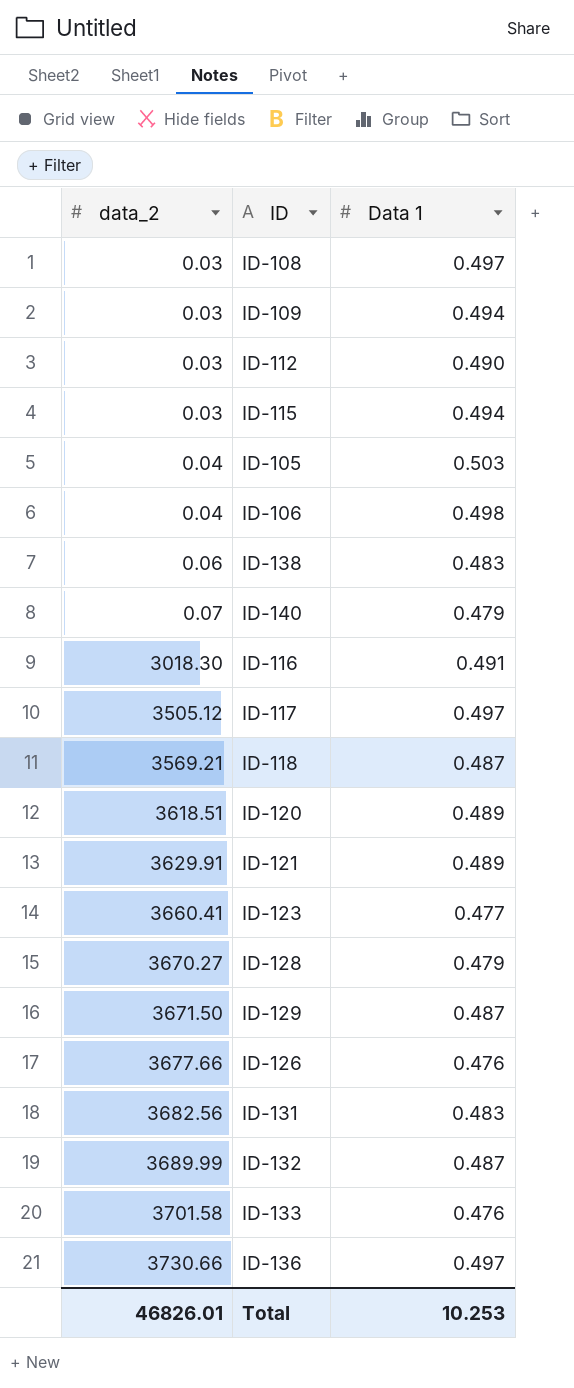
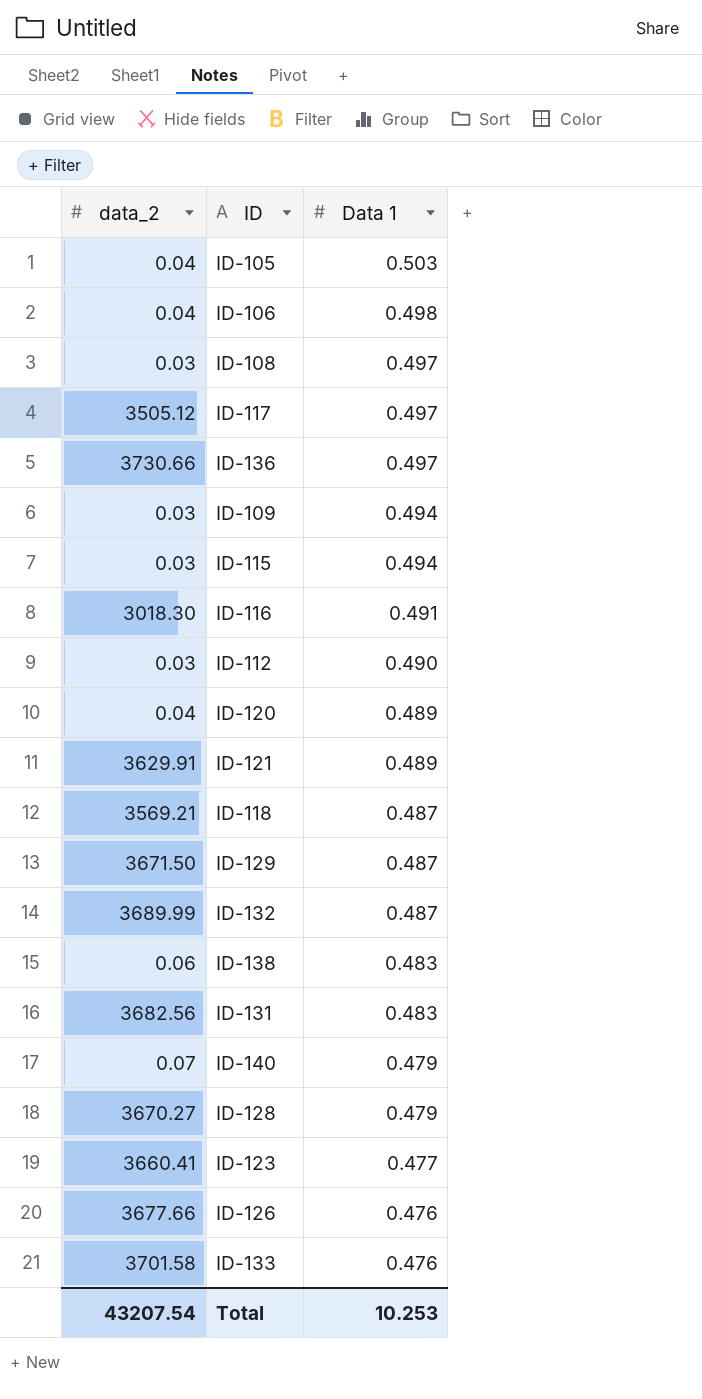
row order: data_2 ascending -> Data 1 descending
ID-120 | data_2: 3618.51 -> 0.04
Total | data_2: 46826.01 -> 43207.54

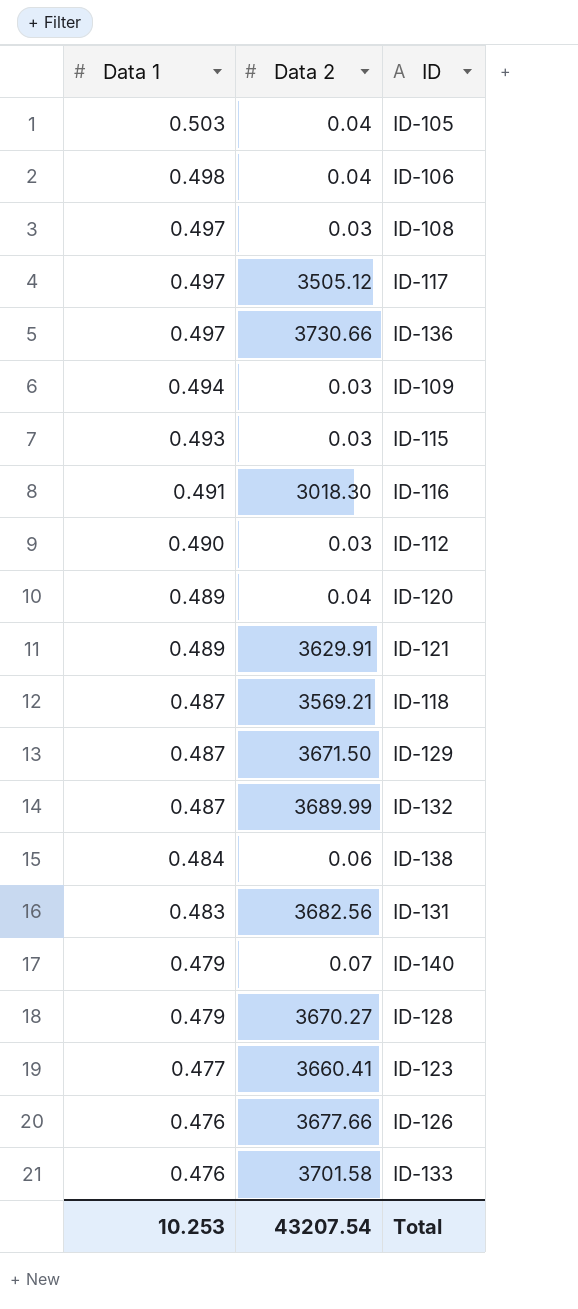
column Data 1 | position: 3 -> 1
column name: data_2 -> Data 2
ID-115 | Data 1: 0.494 -> 0.493
ID-138 | Data 1: 0.483 -> 0.484

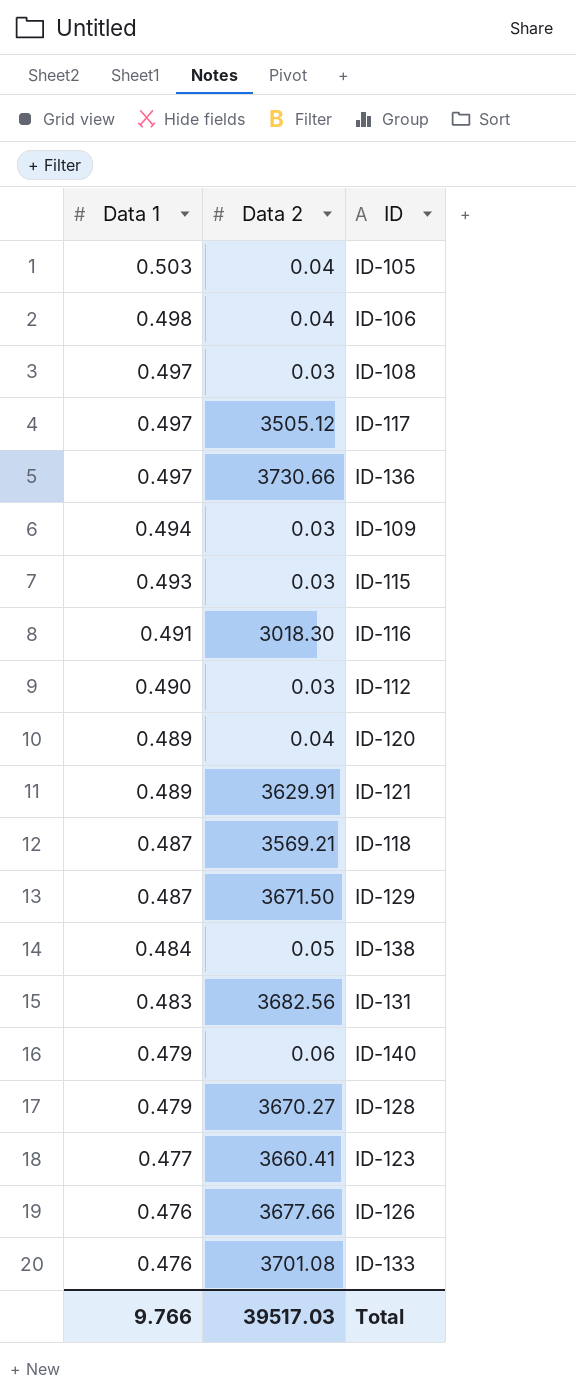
row ID-132: 0.487 | 3689.99 -> none
ID-138 | Data 2: 0.06 -> 0.05
ID-140 | Data 2: 0.07 -> 0.06
ID-133 | Data 2: 3701.58 -> 3701.08
Total | Data 1: 10.253 -> 9.766
Total | Data 2: 43207.54 -> 39517.03

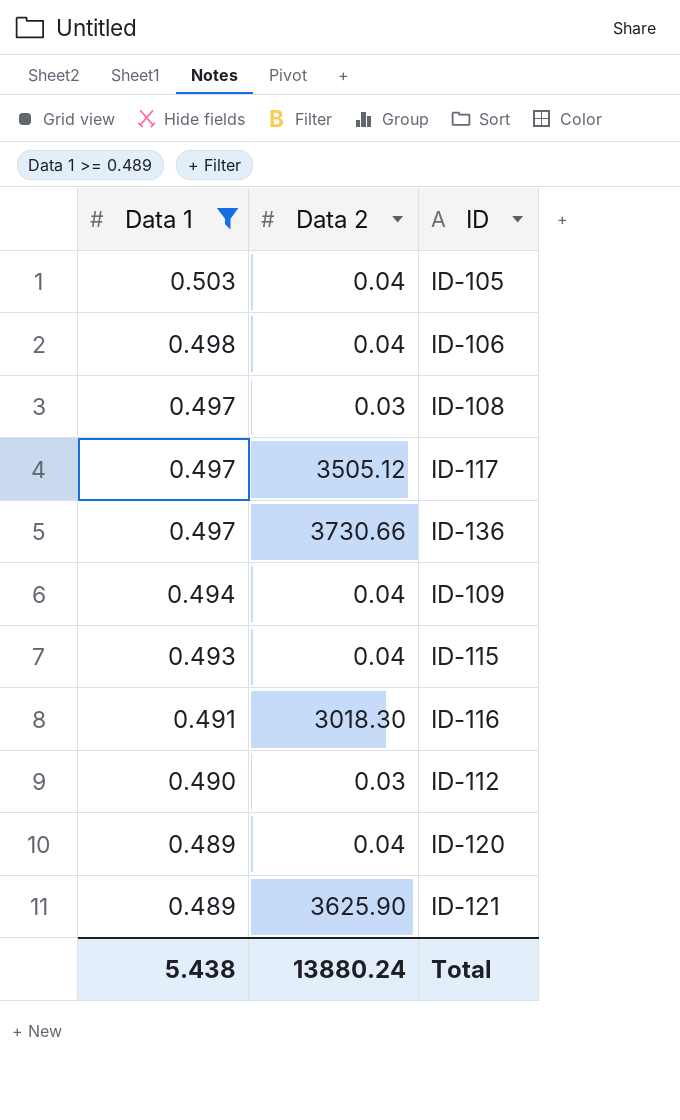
filter: none -> Data 1 >= 0.489
ID-109 | Data 2: 0.03 -> 0.04
ID-115 | Data 2: 0.03 -> 0.04
ID-121 | Data 2: 3629.91 -> 3625.90
Total | Data 1: 9.766 -> 5.438
Total | Data 2: 39517.03 -> 13880.24

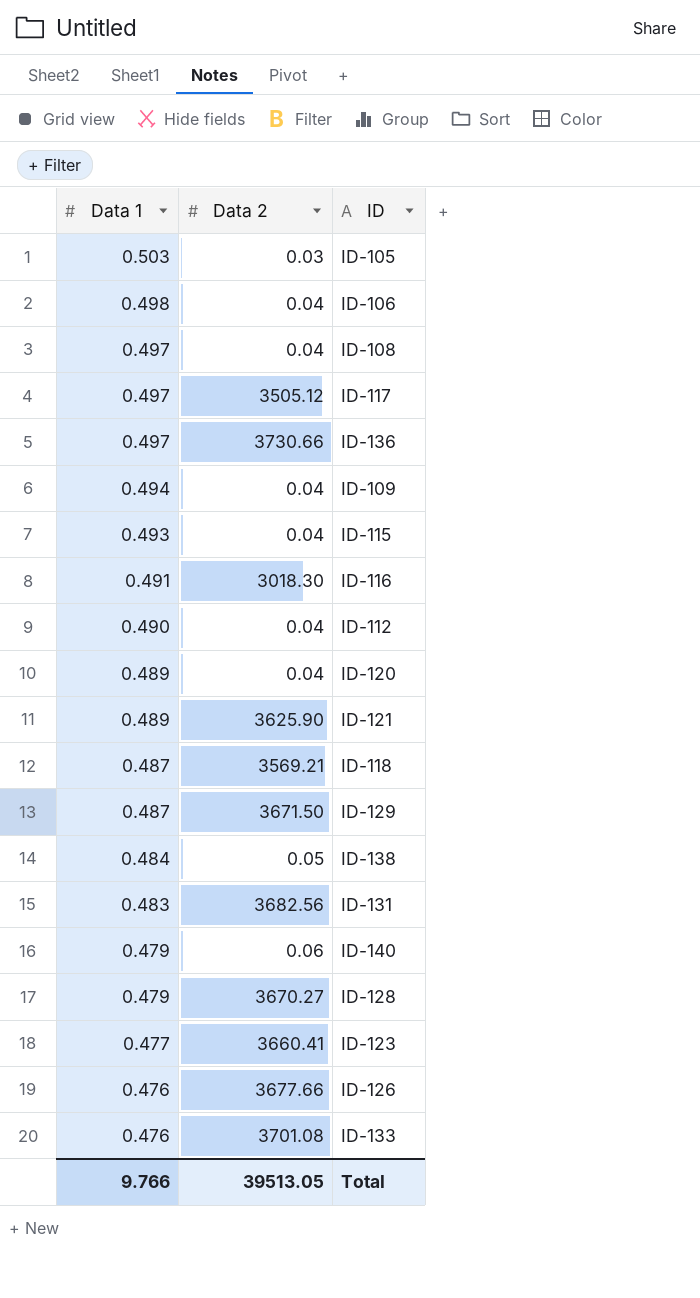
filter: Data 1 >= 0.489 -> none
ID-105 | Data 2: 0.04 -> 0.03
ID-108 | Data 2: 0.03 -> 0.04
ID-112 | Data 2: 0.03 -> 0.04
Total | Data 1: 5.438 -> 9.766
Total | Data 2: 13880.24 -> 39513.05

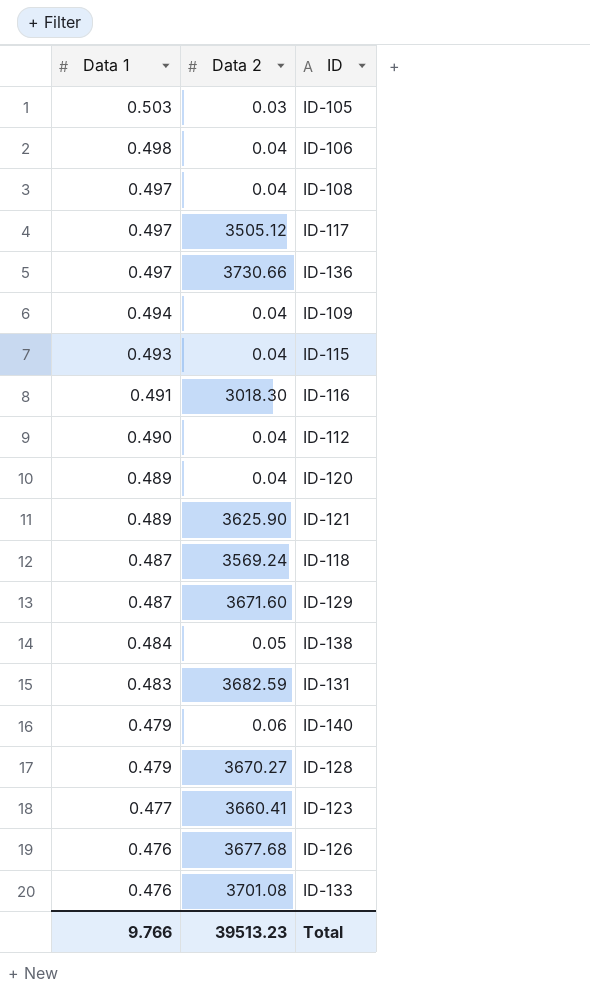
ID-118 | Data 2: 3569.21 -> 3569.24
ID-129 | Data 2: 3671.50 -> 3671.60
ID-131 | Data 2: 3682.56 -> 3682.59
ID-126 | Data 2: 3677.66 -> 3677.68
Total | Data 2: 39513.05 -> 39513.23

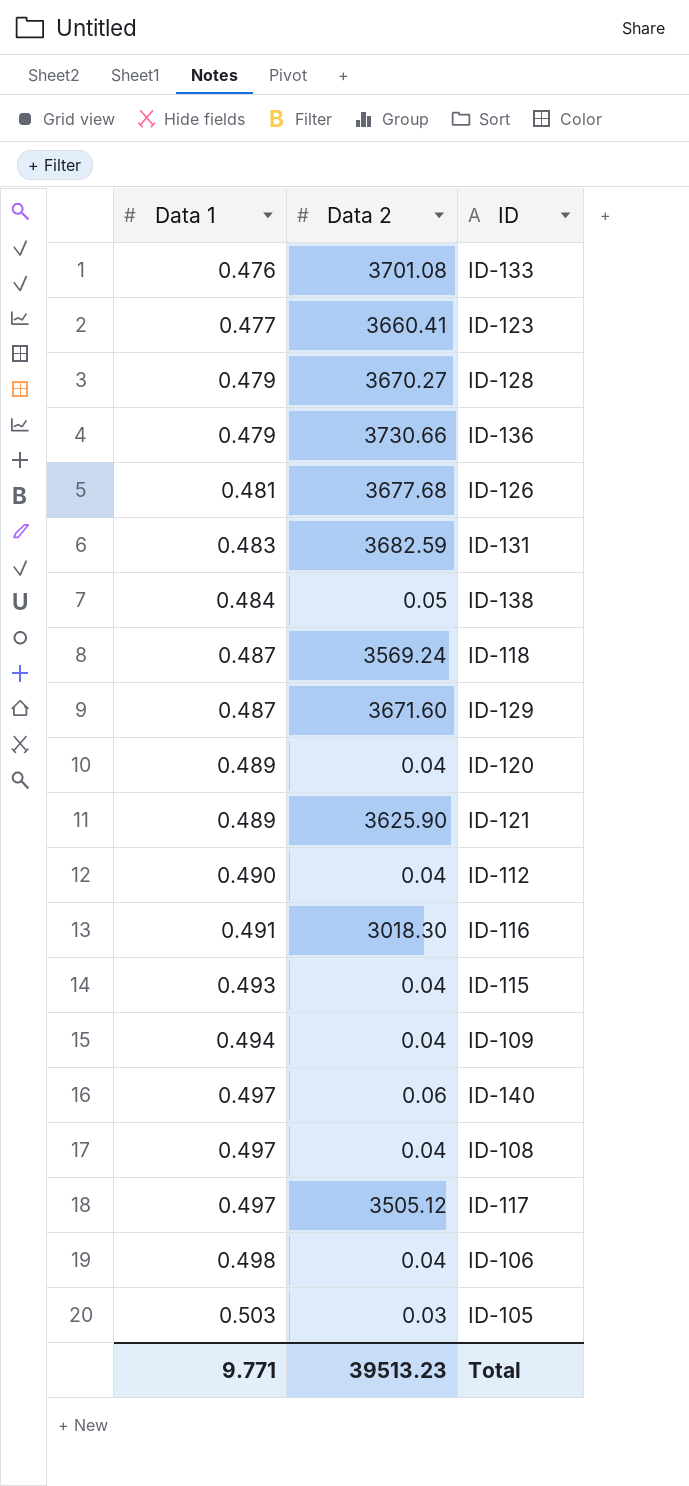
row order: Data 1 descending -> Data 1 ascending
ID-136 | Data 1: 0.497 -> 0.479
ID-126 | Data 1: 0.476 -> 0.481
ID-140 | Data 1: 0.479 -> 0.497
Total | Data 1: 9.766 -> 9.771

